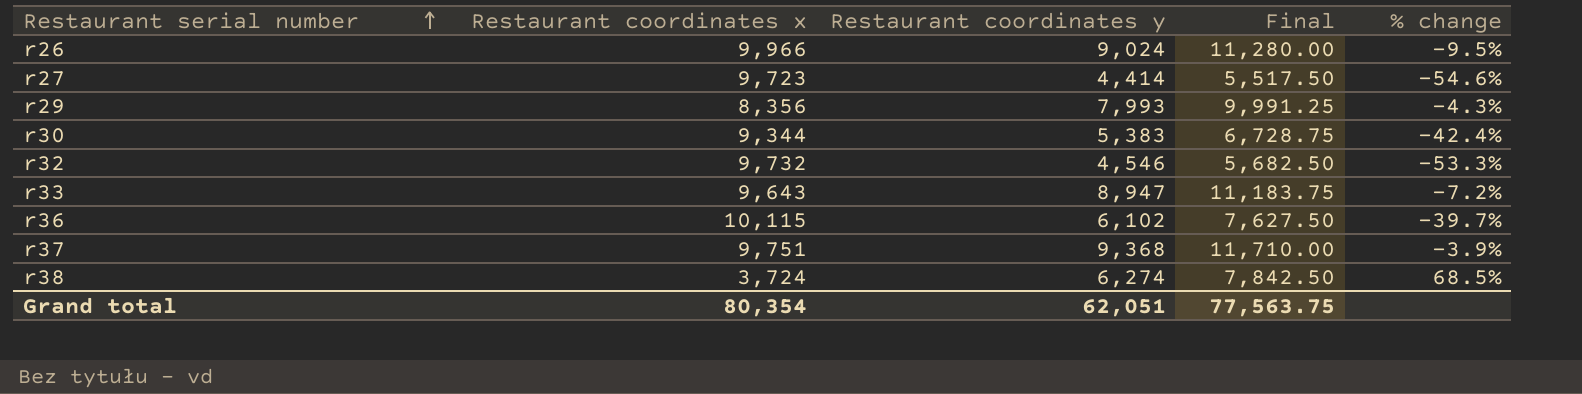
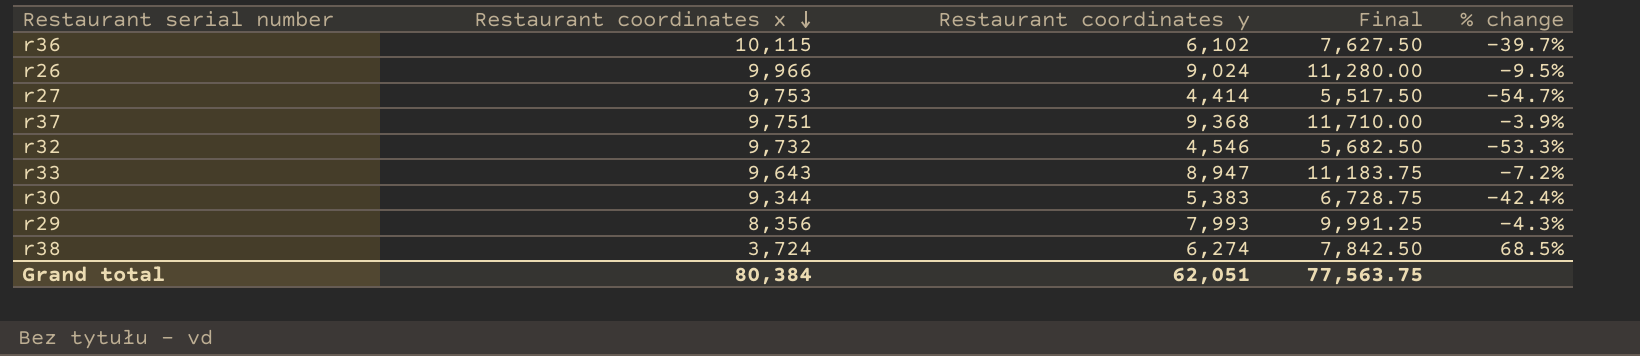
row order: Restaurant serial number ascending -> Restaurant coordinates x descending
r27 | Restaurant coordinates x: 9,723 -> 9,753
r27 | % change: -54.6% -> -54.7%
Grand total | Restaurant coordinates x: 80,354 -> 80,384

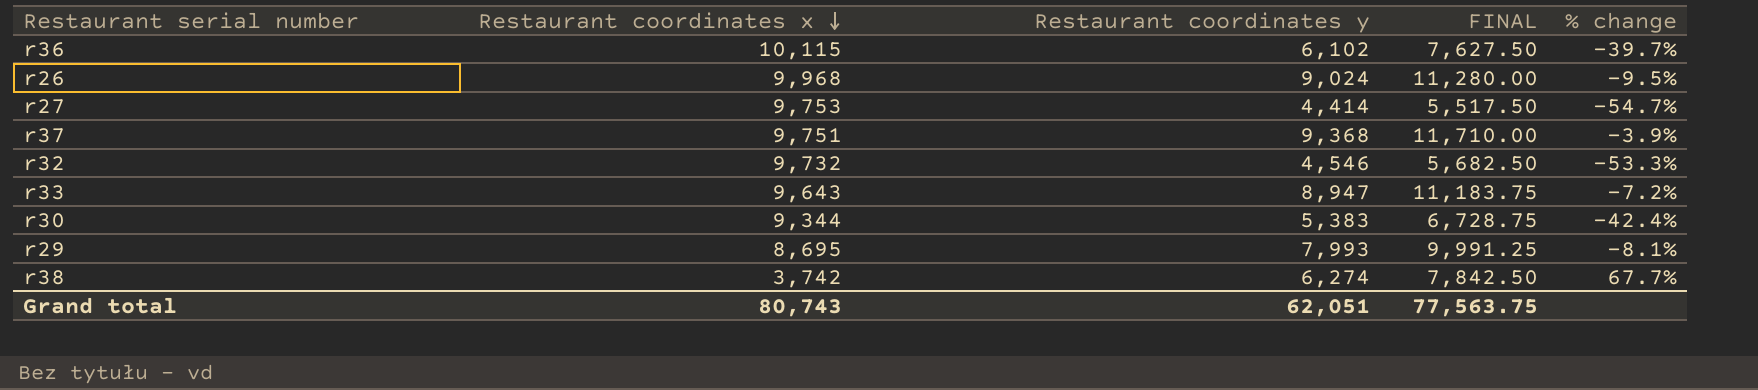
column name: Final -> FINAL
r26 | Restaurant coordinates x: 9,966 -> 9,968
r29 | Restaurant coordinates x: 8,356 -> 8,695
r29 | % change: -4.3% -> -8.1%
r38 | Restaurant coordinates x: 3,724 -> 3,742
r38 | % change: 68.5% -> 67.7%
Grand total | Restaurant coordinates x: 80,384 -> 80,743

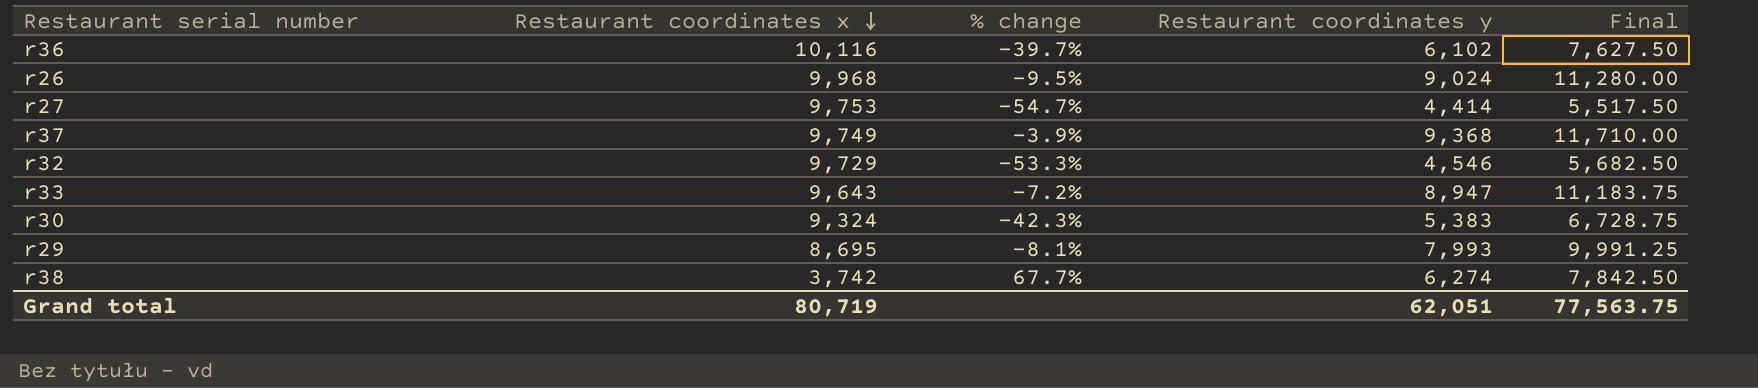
column % change | position: 5 -> 3
column name: FINAL -> Final
r36 | Restaurant coordinates x: 10,115 -> 10,116
r37 | Restaurant coordinates x: 9,751 -> 9,749
r32 | Restaurant coordinates x: 9,732 -> 9,729
r30 | Restaurant coordinates x: 9,344 -> 9,324
r30 | % change: -42.4% -> -42.3%
Grand total | Restaurant coordinates x: 80,743 -> 80,719

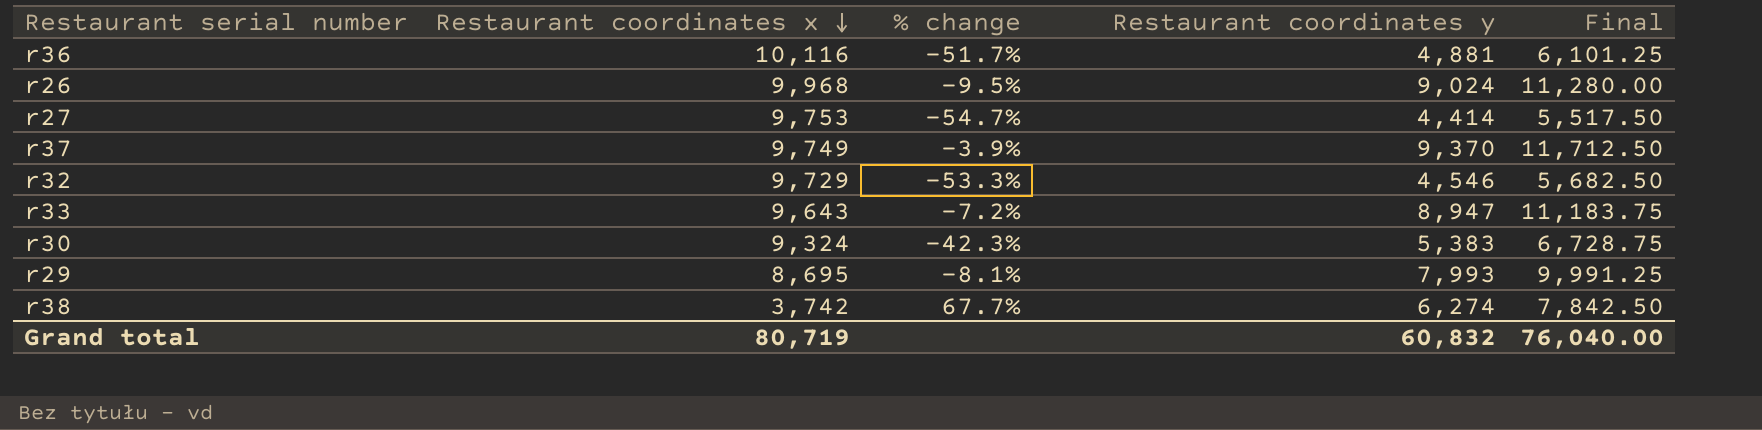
r36 | % change: -39.7% -> -51.7%
r36 | Restaurant coordinates y: 6,102 -> 4,881
r36 | Final: 7,627.50 -> 6,101.25
r37 | Restaurant coordinates y: 9,368 -> 9,370
r37 | Final: 11,710.00 -> 11,712.50
Grand total | Restaurant coordinates y: 62,051 -> 60,832
Grand total | Final: 77,563.75 -> 76,040.00

